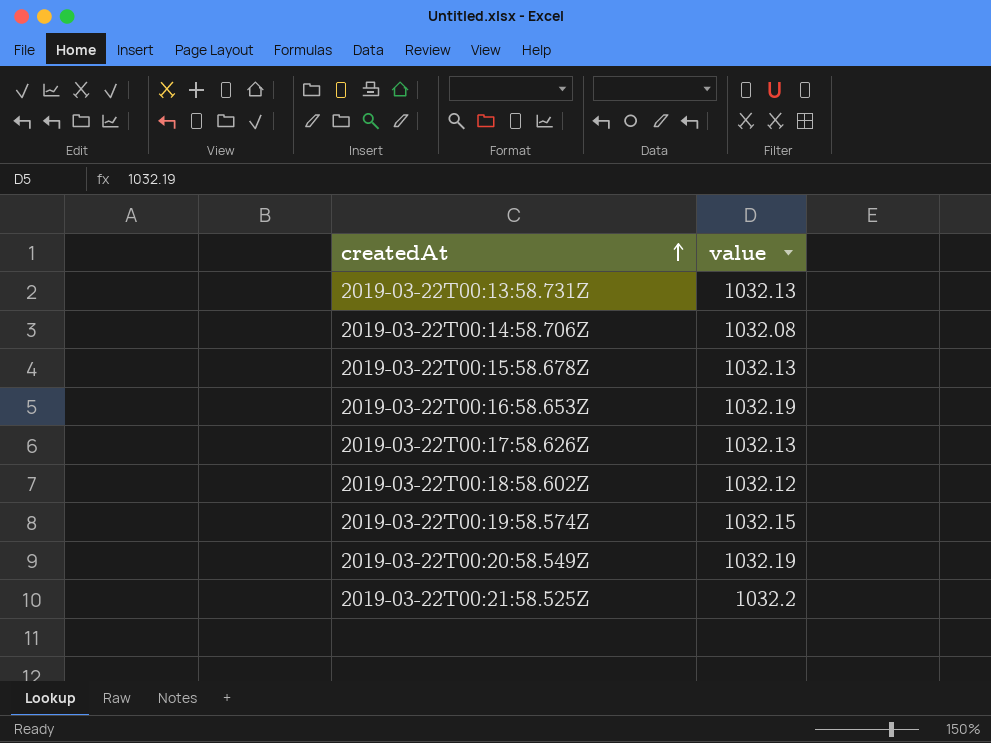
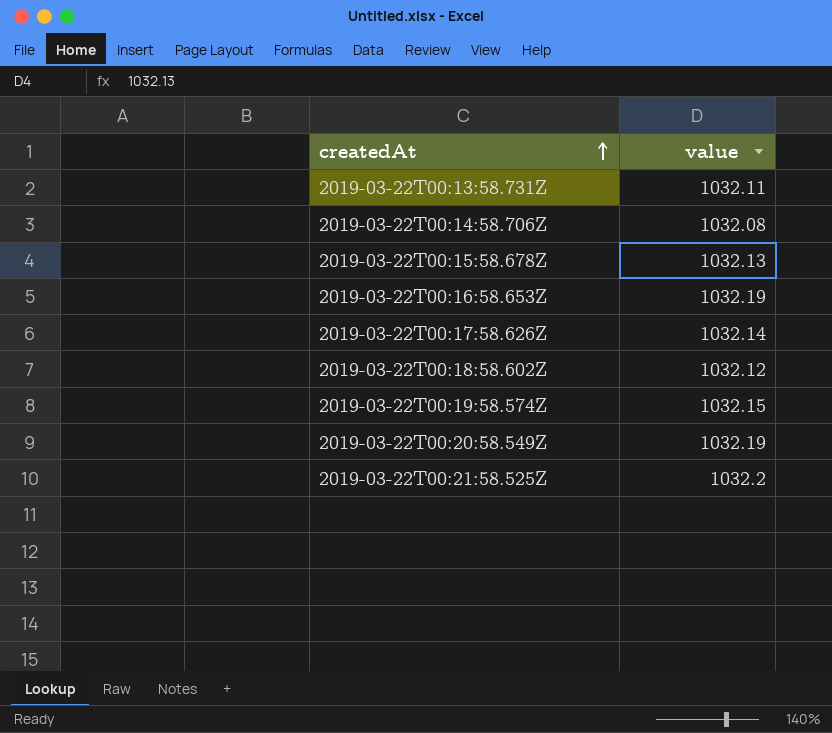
2019-03-22T00:13:58.731Z | value: 1032.13 -> 1032.11
2019-03-22T00:17:58.626Z | value: 1032.13 -> 1032.14

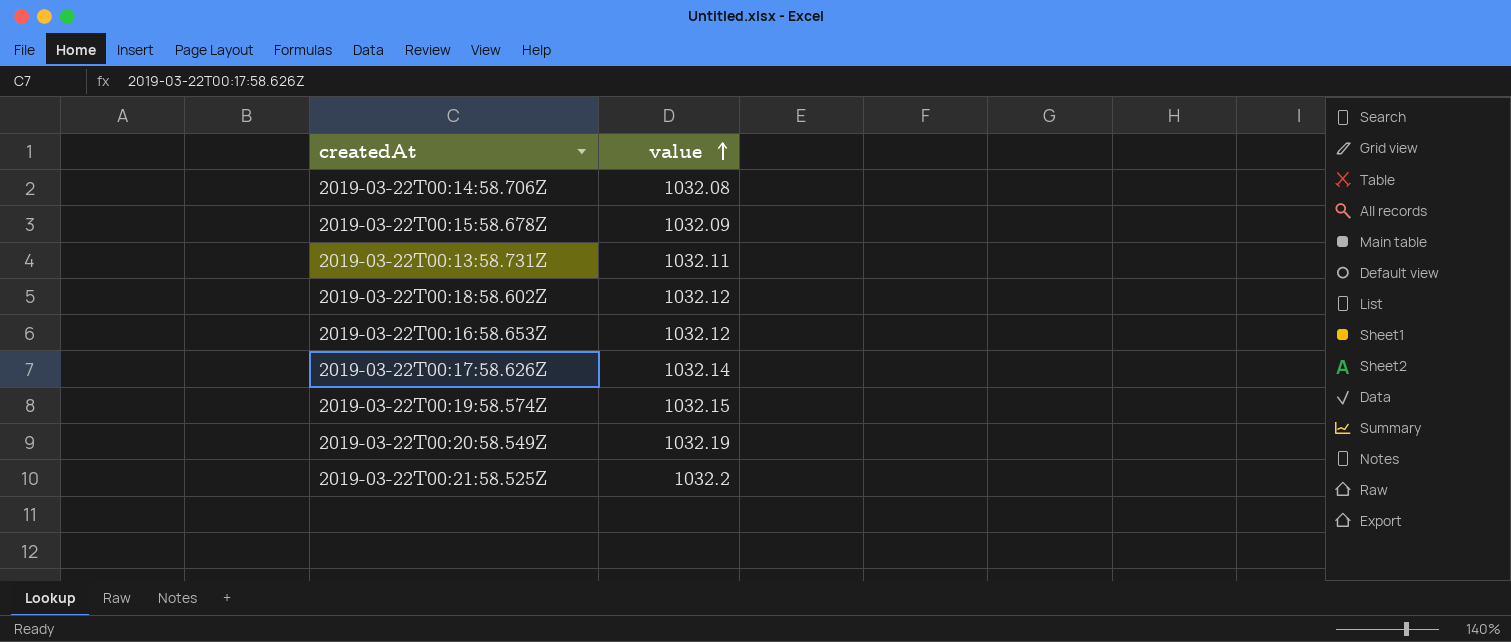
row order: createdAt ascending -> value ascending
2019-03-22T00:15:58.678Z | value: 1032.13 -> 1032.09
2019-03-22T00:16:58.653Z | value: 1032.19 -> 1032.12

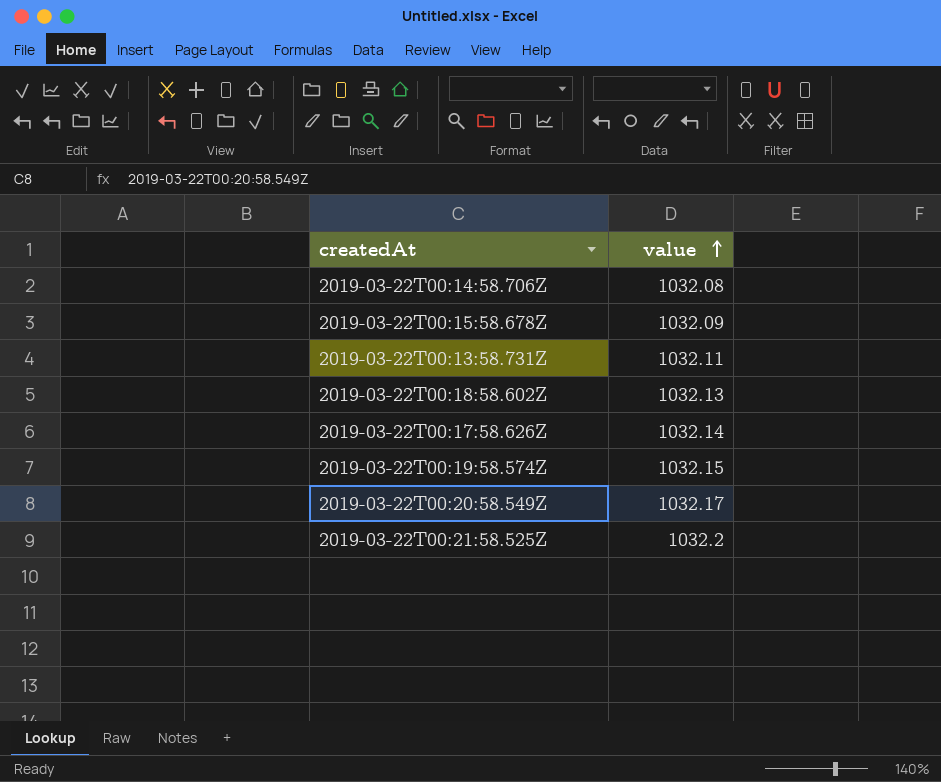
row 2019-03-22T00:16:58.653Z: 1032.12 -> none
2019-03-22T00:18:58.602Z | value: 1032.12 -> 1032.13
2019-03-22T00:20:58.549Z | value: 1032.19 -> 1032.17

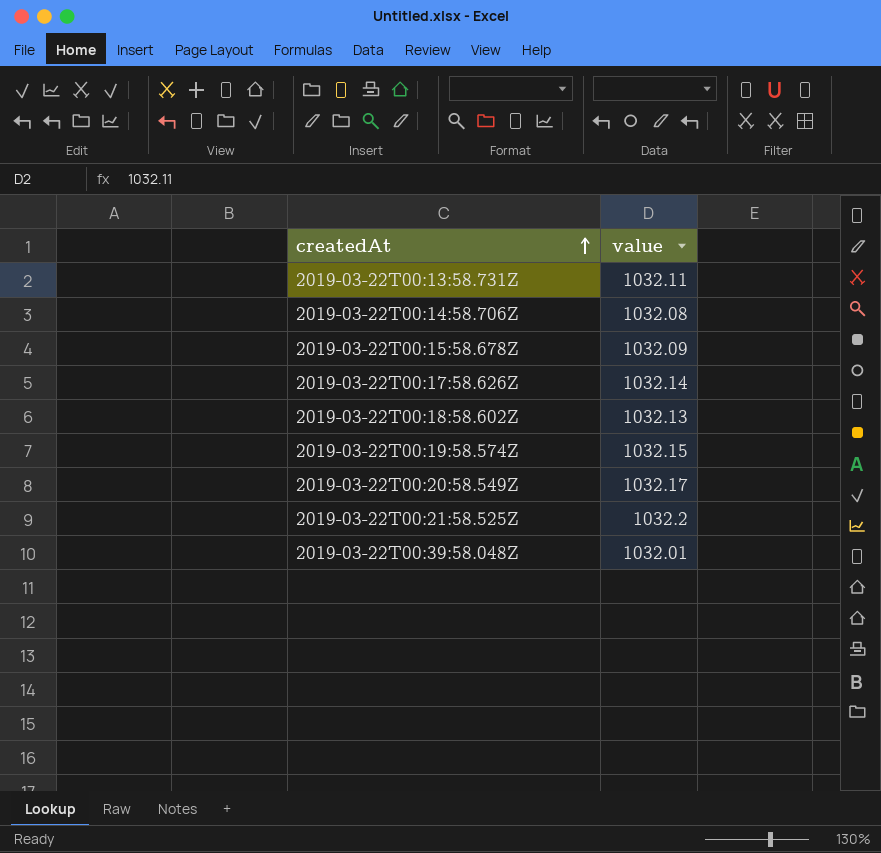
row order: value ascending -> createdAt ascending
row 2019-03-22T00:39:58.048Z: none -> 1032.01

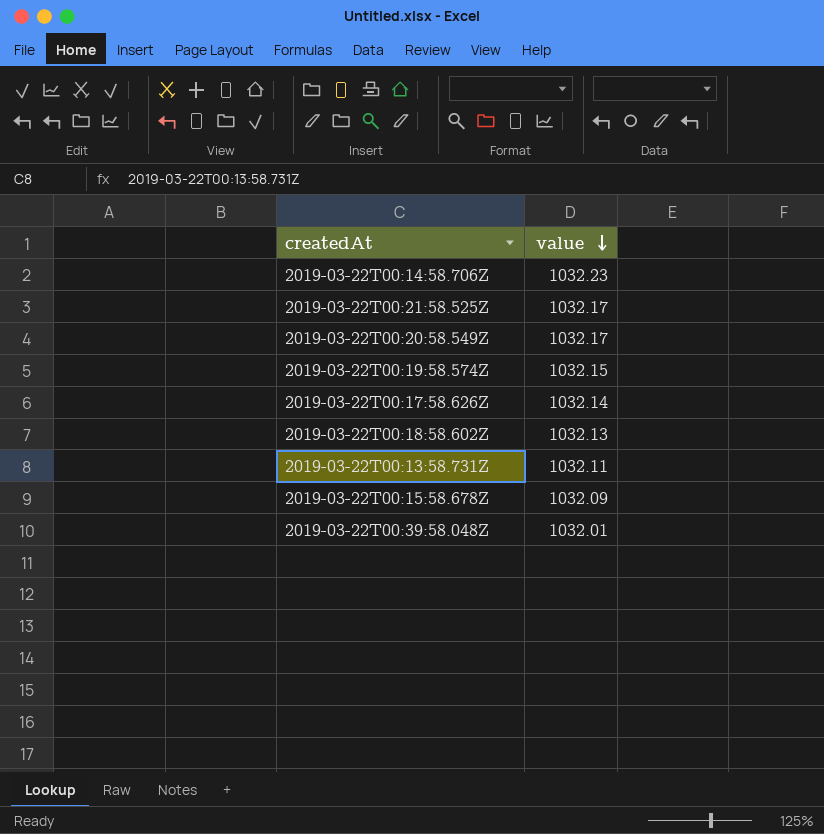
row order: createdAt ascending -> value descending
2019-03-22T00:14:58.706Z | value: 1032.08 -> 1032.23
2019-03-22T00:21:58.525Z | value: 1032.2 -> 1032.17

